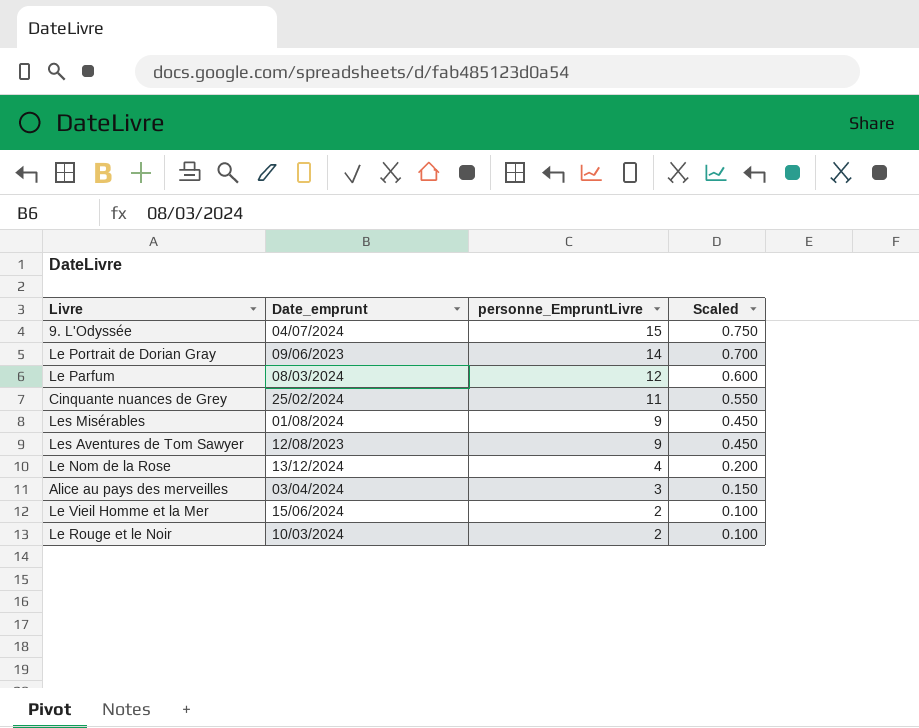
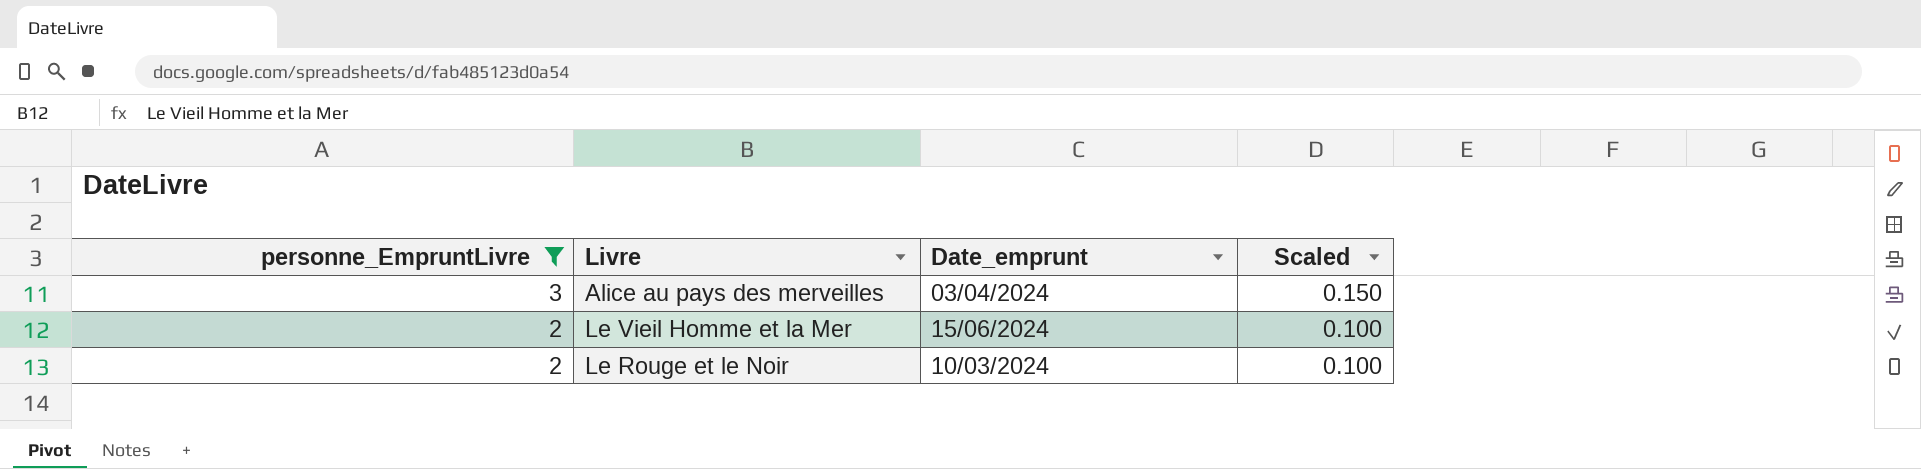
filter: none -> personne_EmpruntLivre <= 3
column personne_EmpruntLivre | position: 3 -> 1

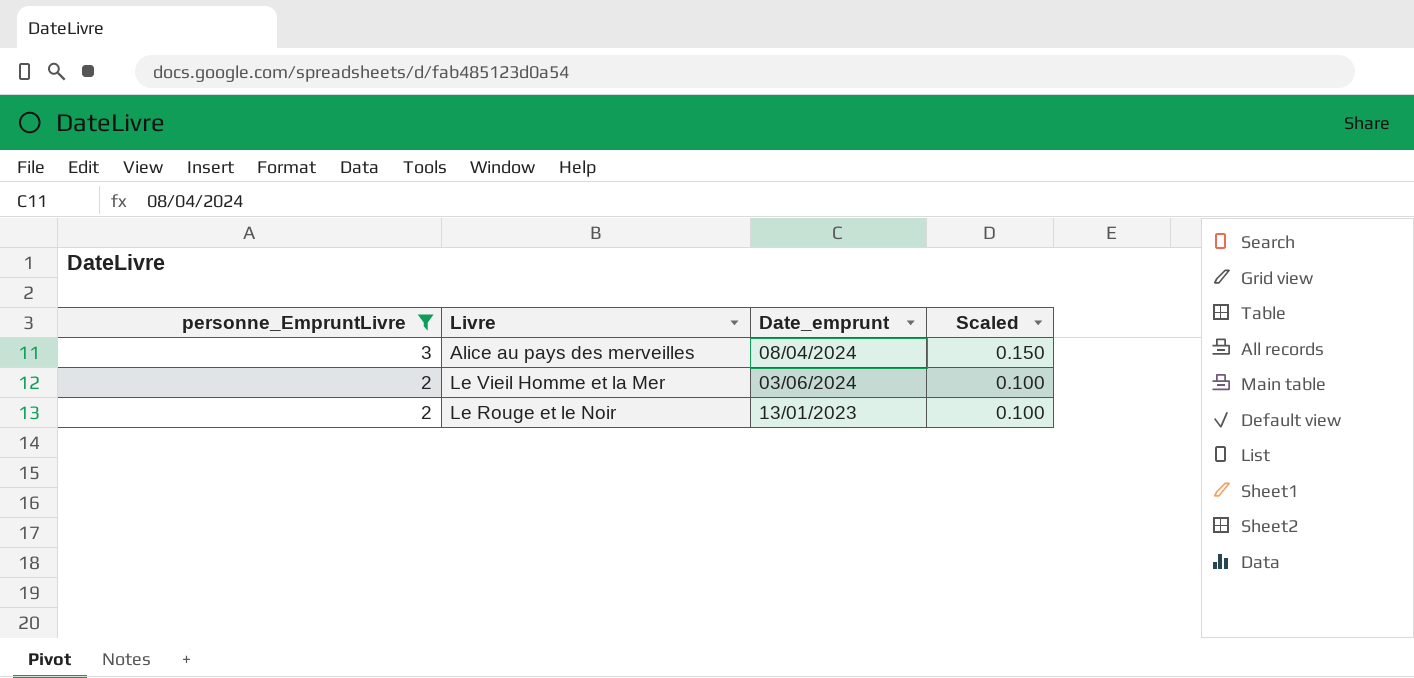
Alice au pays des merveilles | Date_emprunt: 03/04/2024 -> 08/04/2024
Le Vieil Homme et la Mer | Date_emprunt: 15/06/2024 -> 03/06/2024
Le Rouge et le Noir | Date_emprunt: 10/03/2024 -> 13/01/2023

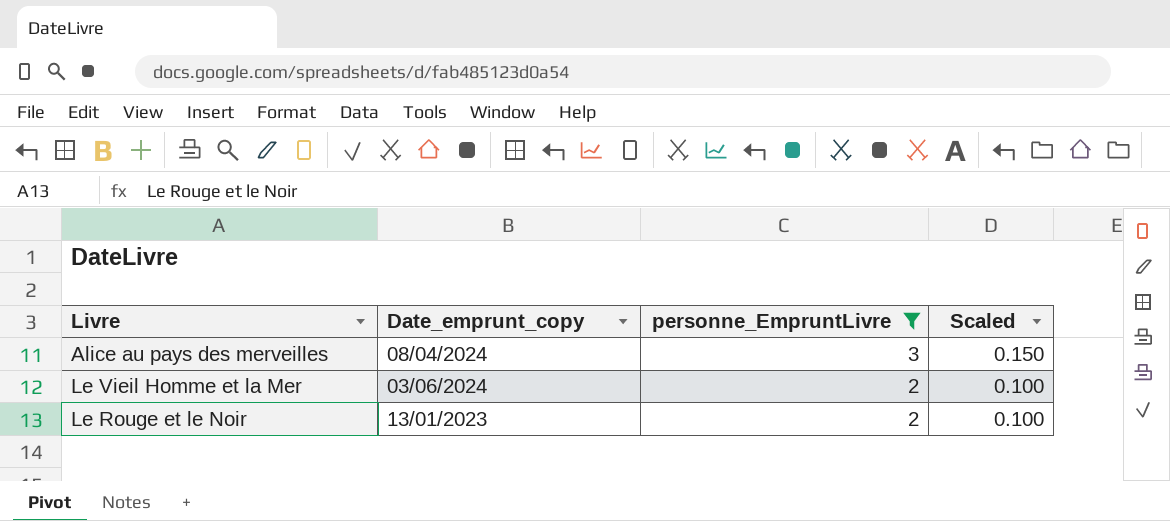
column name: Date_emprunt -> Date_emprunt_copy
column personne_EmpruntLivre | position: 1 -> 3

